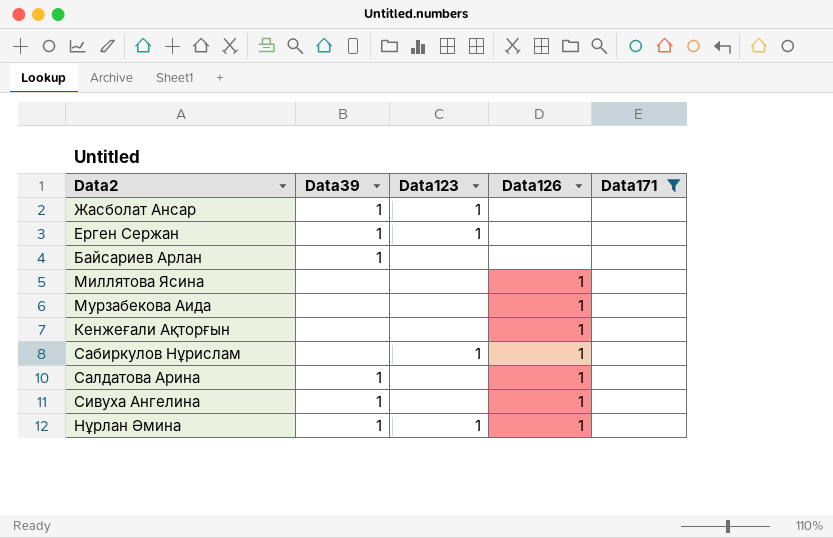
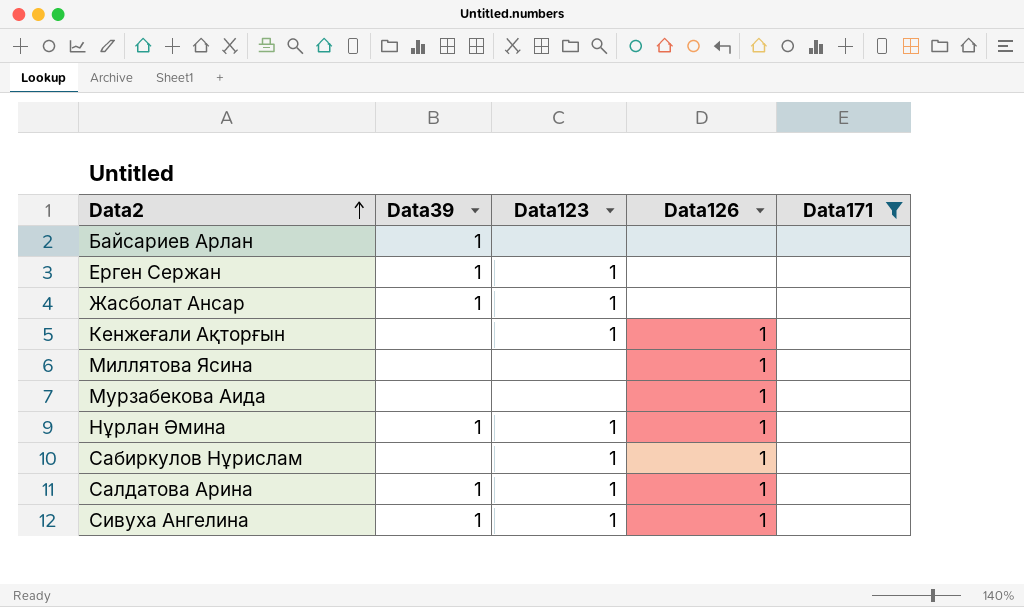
row order: none -> Data2 ascending
Кенжеғали Ақторғын | Data123: none -> 1
Салдатова Арина | Data123: none -> 1
Сивуха Ангелина | Data123: none -> 1

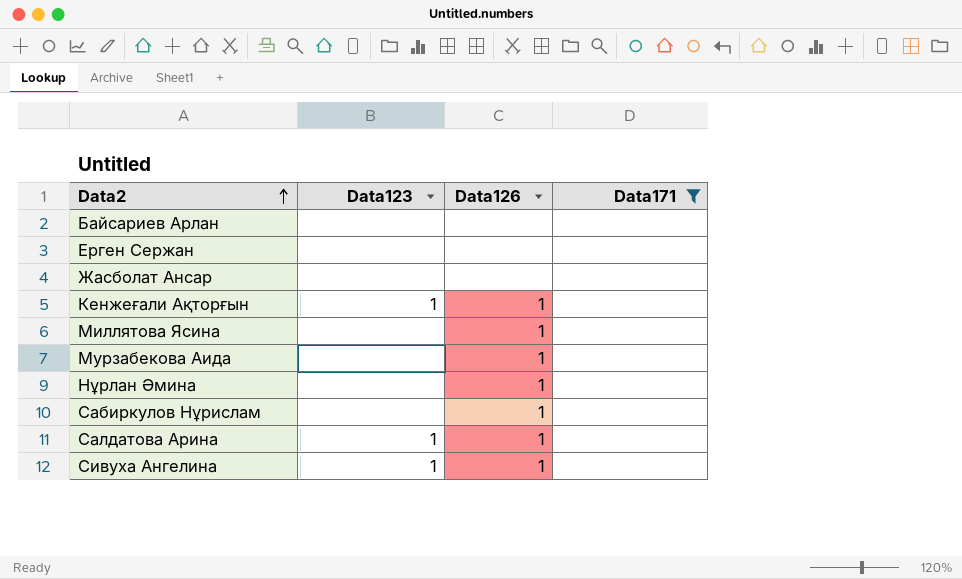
column Data39 | position: 2 -> none
Ерген Сержан | Data123: 1 -> none
Жасболат Ансар | Data123: 1 -> none
Нұрлан Әмина | Data123: 1 -> none
Сабиркулов Нұрислам | Data123: 1 -> none

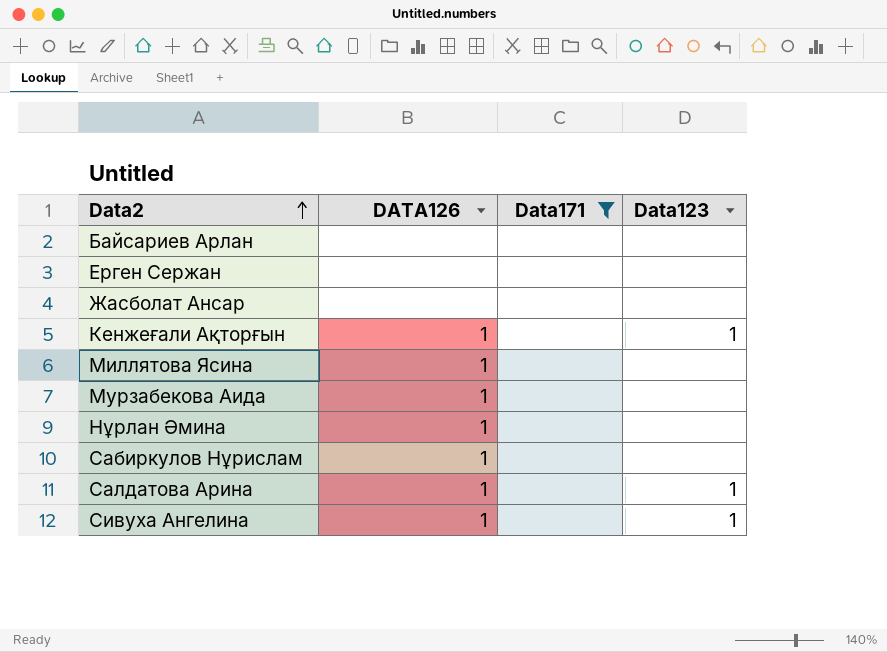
column name: Data126 -> DATA126
column Data123 | position: 2 -> 4

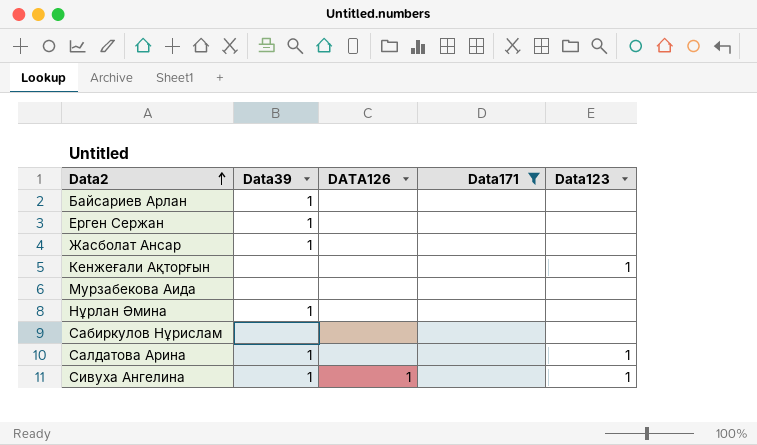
column Data39 | position: none -> 2
row Миллятова Ясина: 1 | none | none -> none
Кенжеғали Ақторғын | DATA126: 1 -> none
Мурзабекова Аида | DATA126: 1 -> none
Нұрлан Әмина | DATA126: 1 -> none
Сабиркулов Нұрислам | DATA126: 1 -> none
Салдатова Арина | DATA126: 1 -> none

